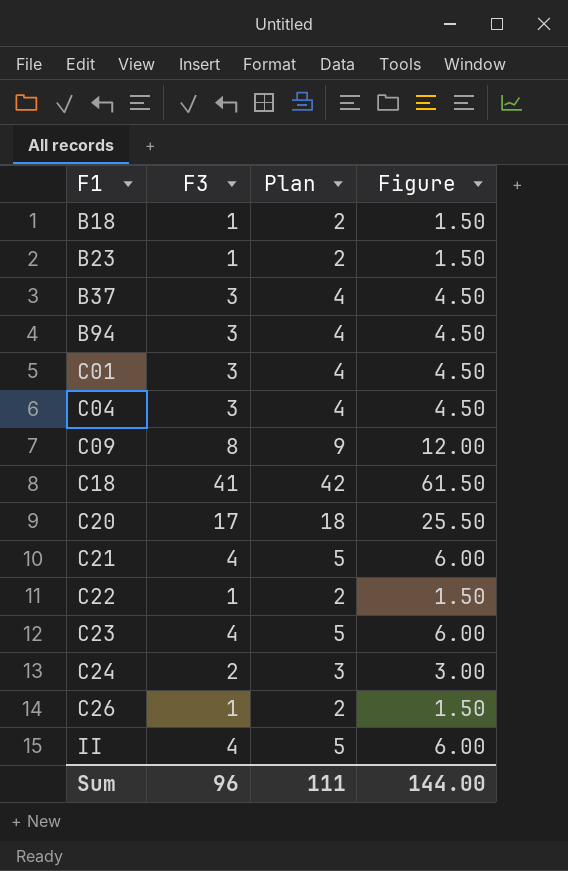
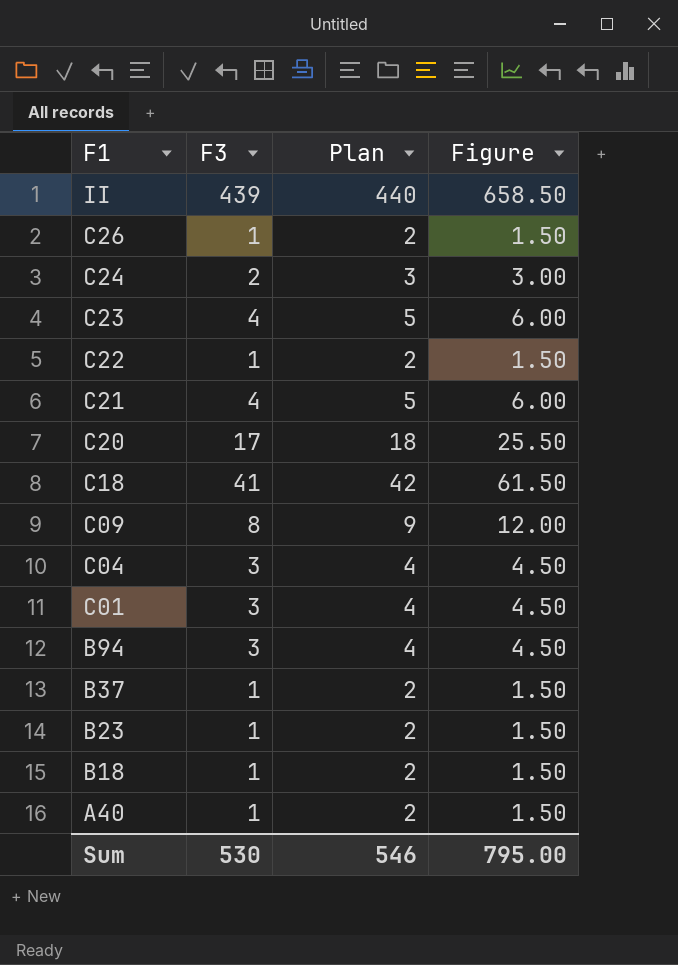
row order: F1 ascending -> F1 descending
II | F3: 4 -> 439
II | Plan: 5 -> 440
II | Figure: 6.00 -> 658.50
B37 | F3: 3 -> 1
B37 | Plan: 4 -> 2
B37 | Figure: 4.50 -> 1.50
row A40: none -> 1 | 2 | 1.50
Sum | F3: 96 -> 530
Sum | Plan: 111 -> 546
Sum | Figure: 144.00 -> 795.00

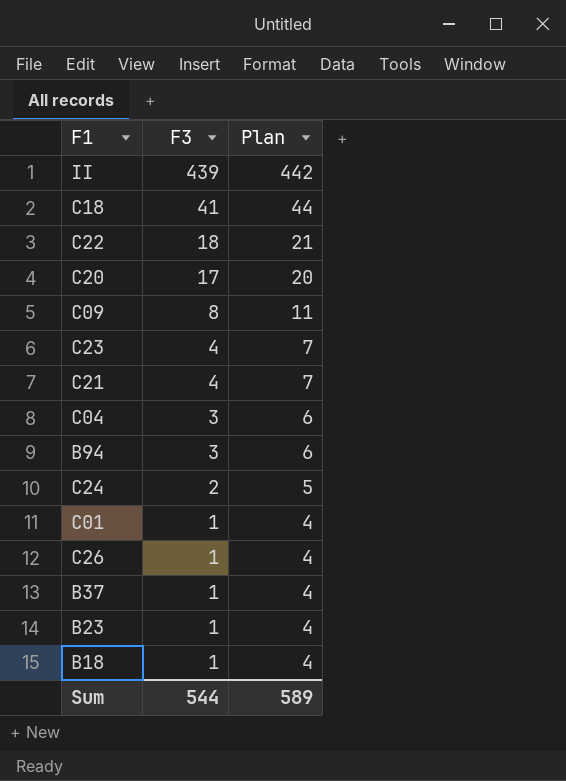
row order: F1 descending -> F3 descending
column Figure | formula: [F3] * 1.5 -> none
column Plan | formula: [F3] + 1 -> [F3] + 3
row A40: 1 | 2 | 1.50 -> none
C22 | F3: 1 -> 18
C01 | F3: 3 -> 1
Sum | F3: 530 -> 544
Sum | Plan: 546 -> 589

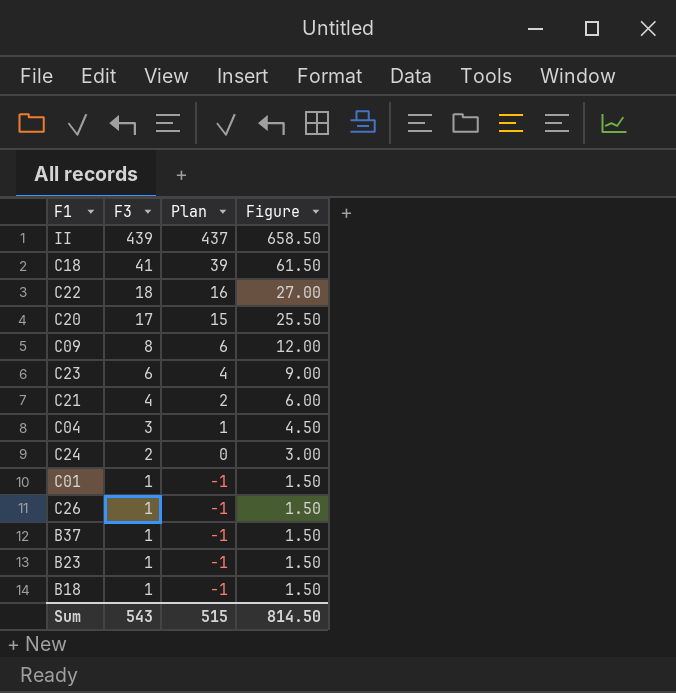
column Plan | formula: [F3] + 3 -> [F3] - 2
column Figure | formula: none -> [F3] * 1.5
row B94: 3 | 6 -> none
C23 | F3: 4 -> 6
Sum | F3: 544 -> 543
Sum | Plan: 589 -> 515

